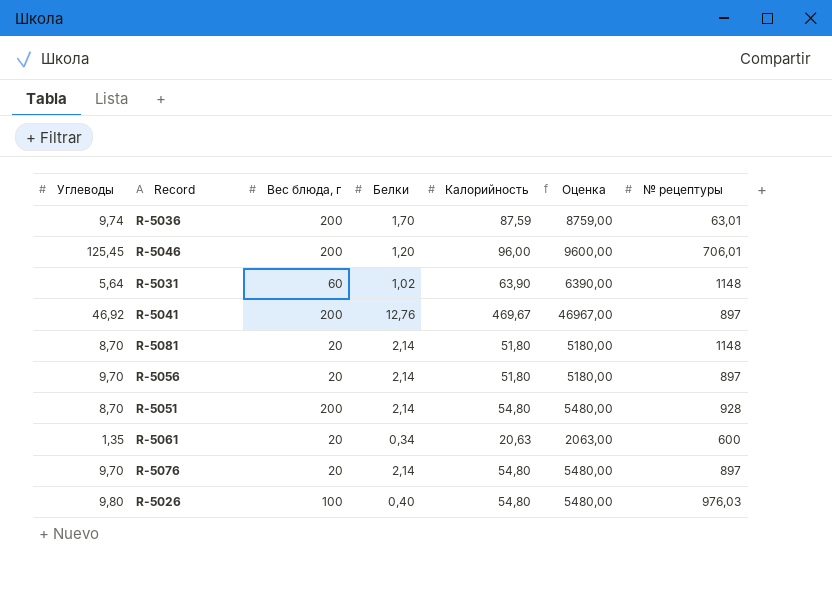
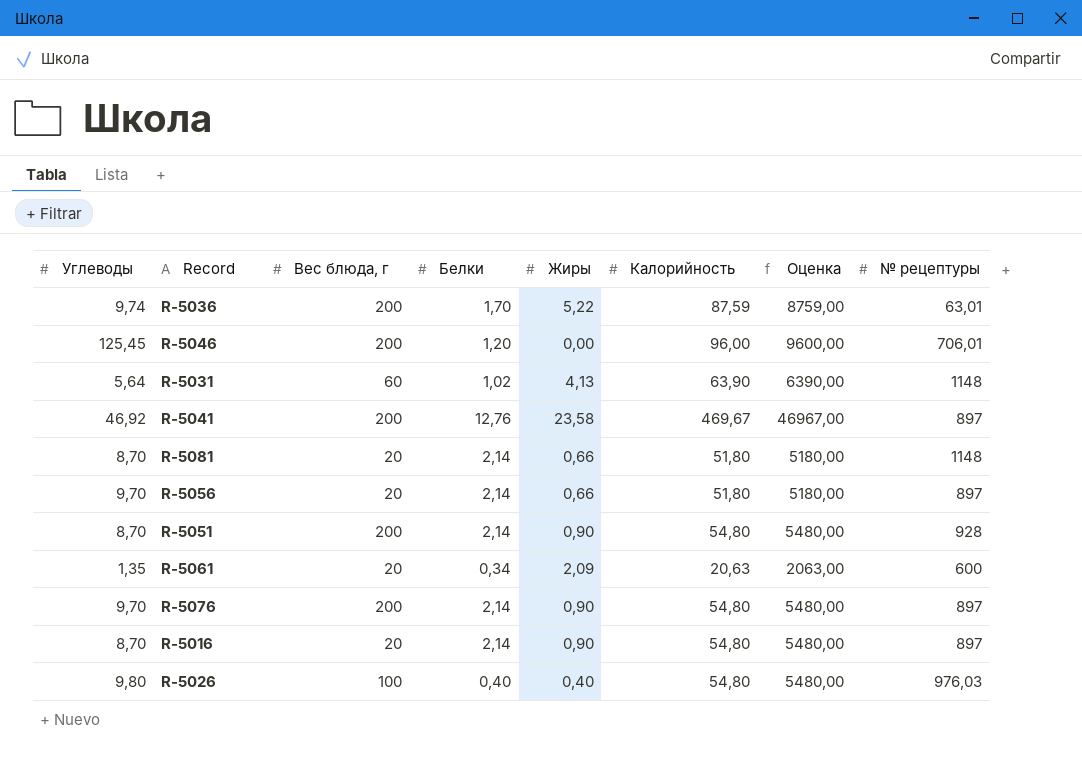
column Жиры | position: none -> 5
R-5076 | Вес блюда, г: 20 -> 200
row R-5016: none -> 8,70 | 20 | 2,14 | 0,90 | 54,80 | 5480,00 | 897

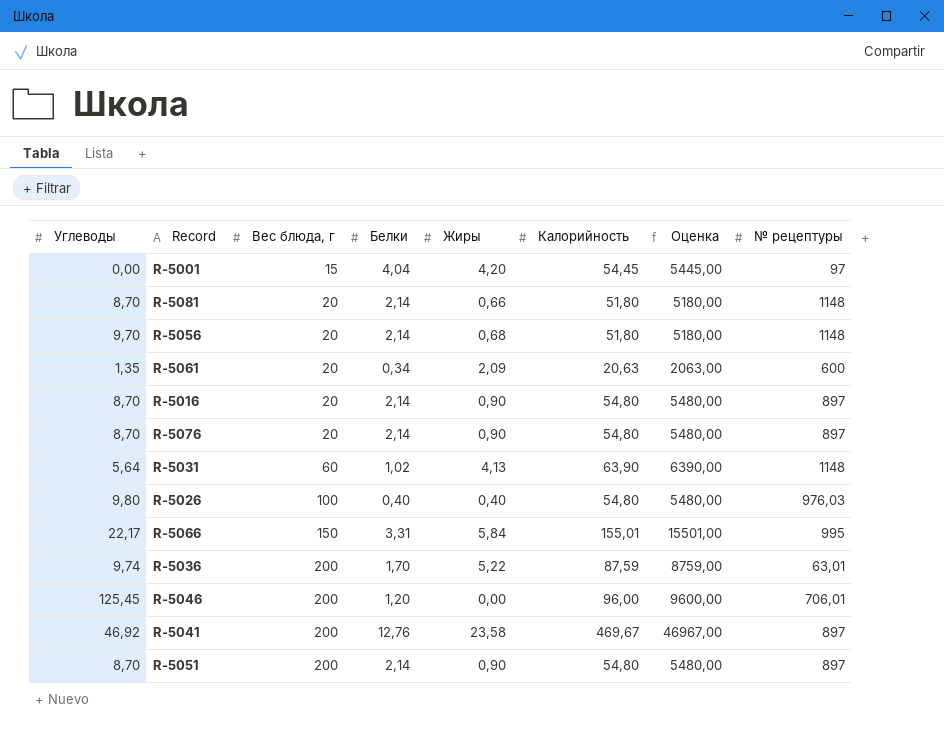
row order: none -> Вес блюда, г ascending
row R-5001: none -> 0,00 | 15 | 4,04 | 4,20 | 54,45 | 5445,00 | 97
R-5056 | Жиры: 0,66 -> 0,68
R-5056 | № рецептуры: 897 -> 1148
R-5076 | Углеводы: 9,70 -> 8,70
R-5076 | Вес блюда, г: 200 -> 20
row R-5066: none -> 22,17 | 150 | 3,31 | 5,84 | 155,01 | 15501,00 | 995
R-5051 | № рецептуры: 928 -> 897

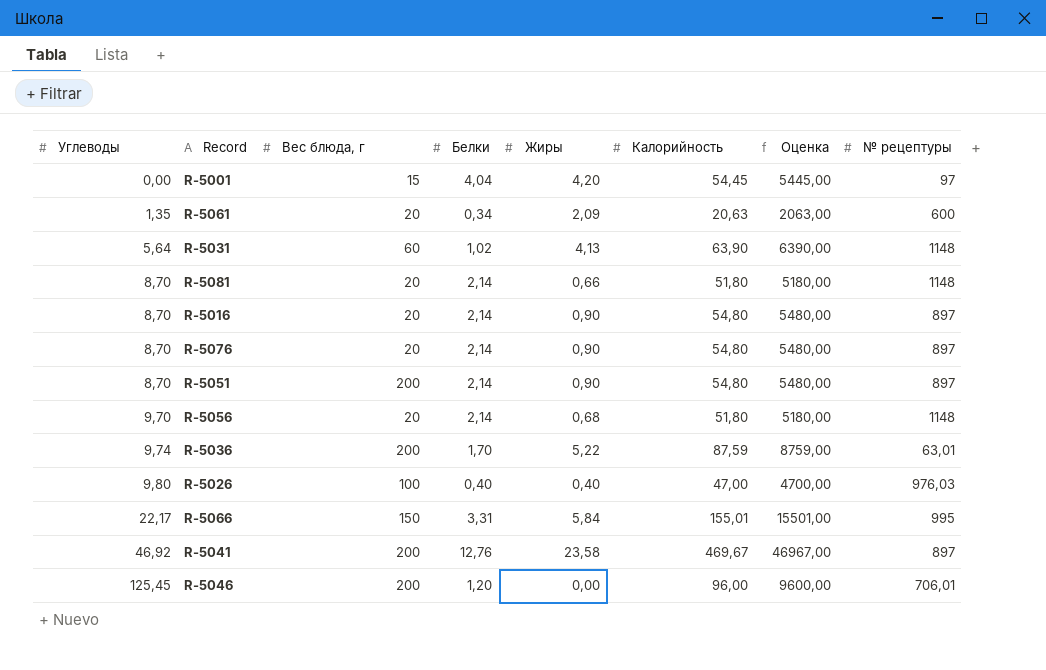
row order: Вес блюда, г ascending -> Углеводы ascending
R-5026 | Калорийность: 54,80 -> 47,00
R-5026 | Оценка: 5480,00 -> 4700,00

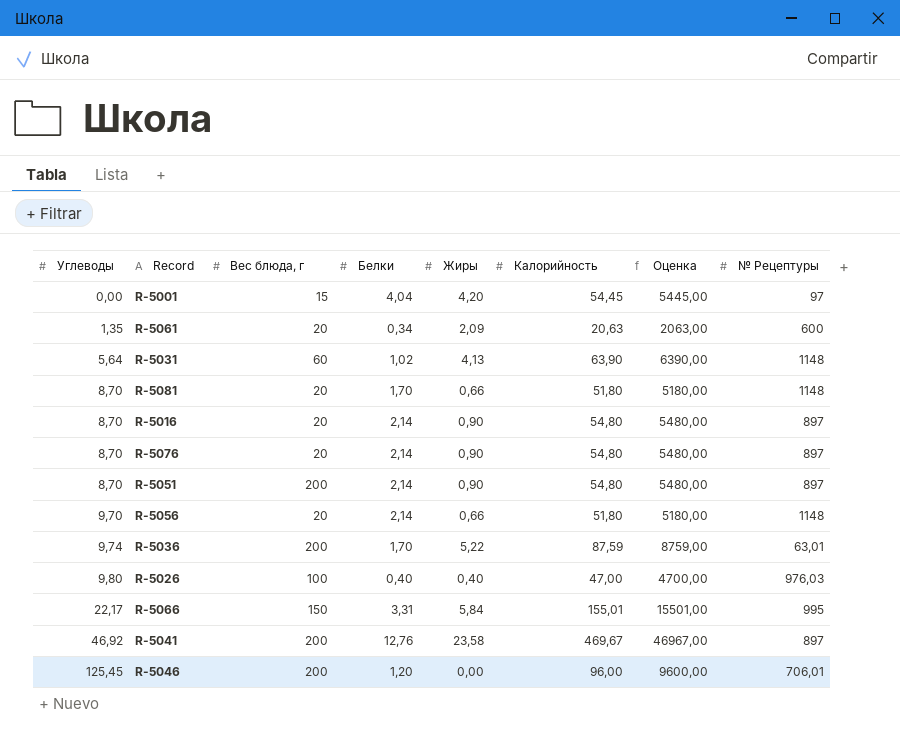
column name: № рецептуры -> № Рецептуры
R-5081 | Белки: 2,14 -> 1,70
R-5056 | Жиры: 0,68 -> 0,66

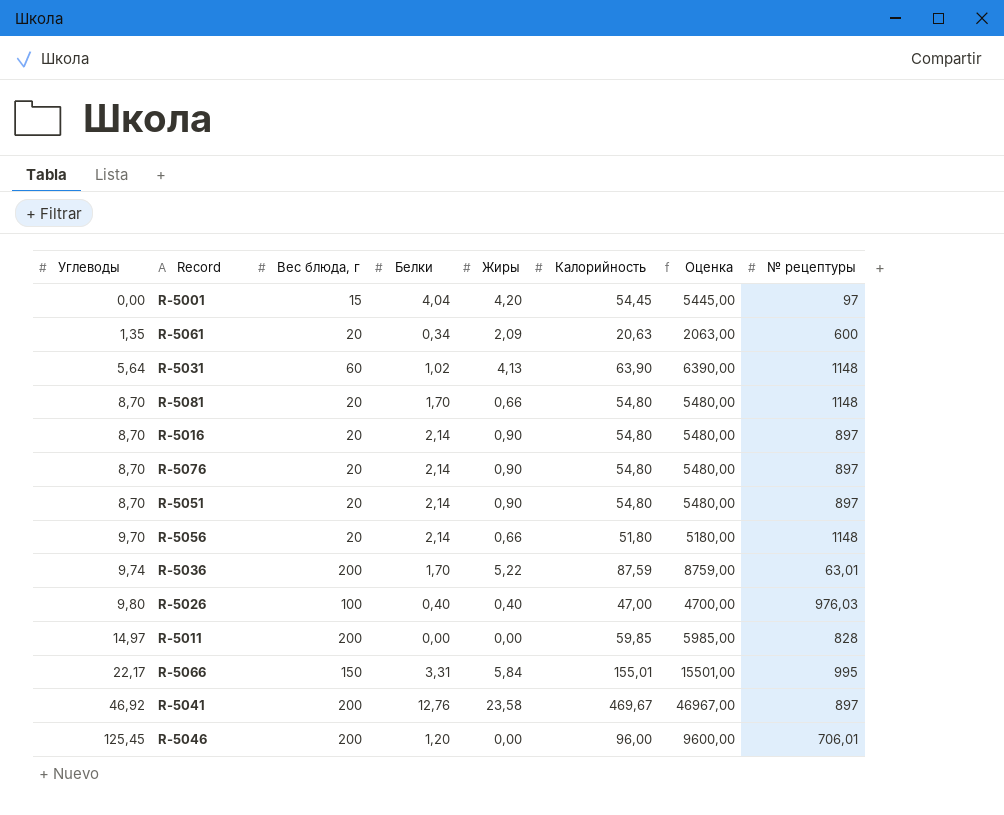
column name: № Рецептуры -> № рецептуры
R-5081 | Калорийность: 51,80 -> 54,80
R-5081 | Оценка: 5180,00 -> 5480,00
R-5051 | Вес блюда, г: 200 -> 20
row R-5011: none -> 14,97 | 200 | 0,00 | 0,00 | 59,85 | 5985,00 | 828

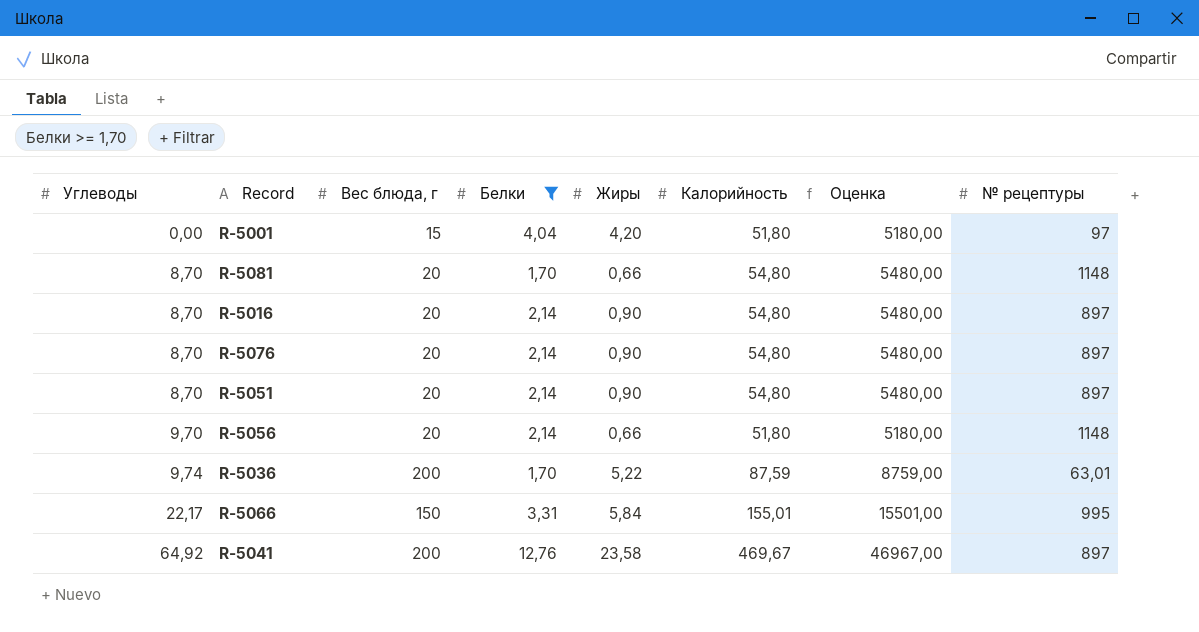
filter: none -> Белки >= 1,70
R-5001 | Калорийность: 54,45 -> 51,80
R-5001 | Оценка: 5445,00 -> 5180,00
R-5041 | Углеводы: 46,92 -> 64,92

